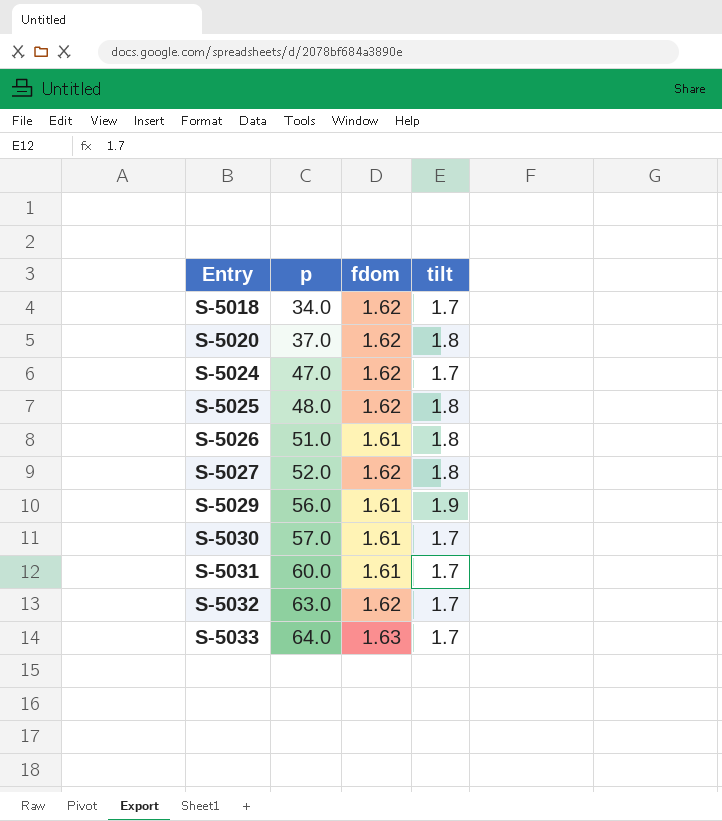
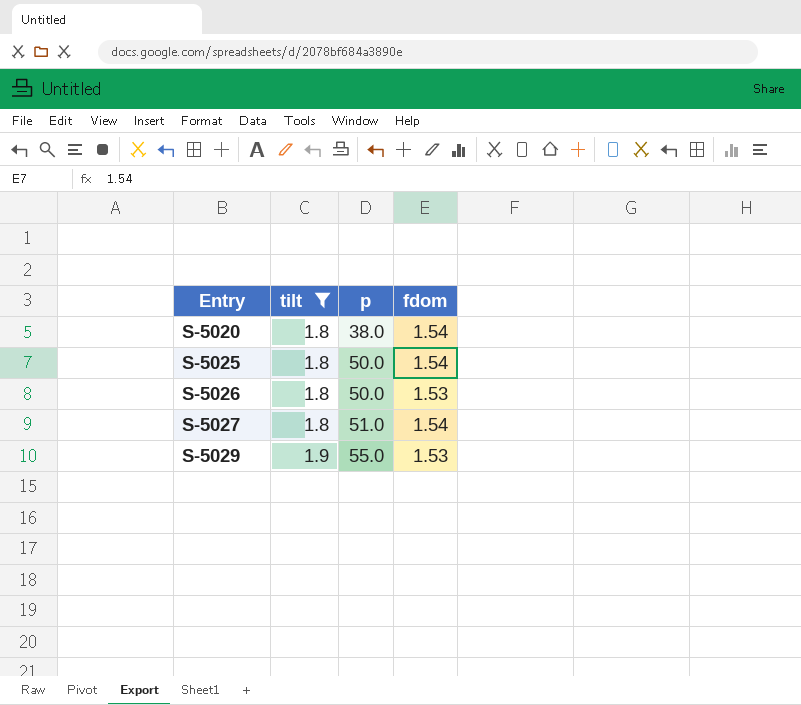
filter: none -> tilt != 1.7
column tilt | position: 4 -> 2
S-5020 | p: 37.0 -> 38.0
S-5020 | fdom: 1.62 -> 1.54
S-5025 | p: 48.0 -> 50.0
S-5025 | fdom: 1.62 -> 1.54
S-5026 | p: 51.0 -> 50.0
S-5026 | fdom: 1.61 -> 1.53
S-5027 | p: 52.0 -> 51.0
S-5027 | fdom: 1.62 -> 1.54
S-5029 | p: 56.0 -> 55.0
S-5029 | fdom: 1.61 -> 1.53

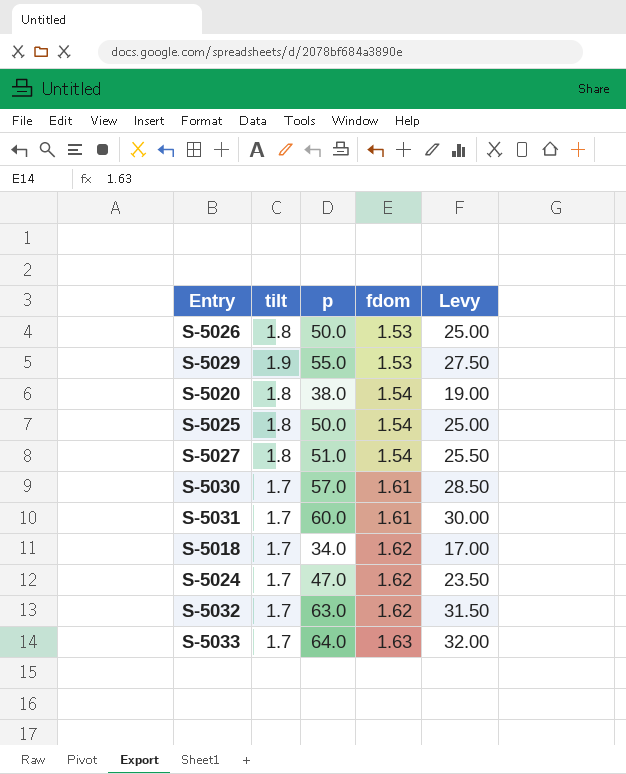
filter: tilt != 1.7 -> none
row order: Entry ascending -> fdom ascending
column Levy | formula: none -> [p] * 0.5

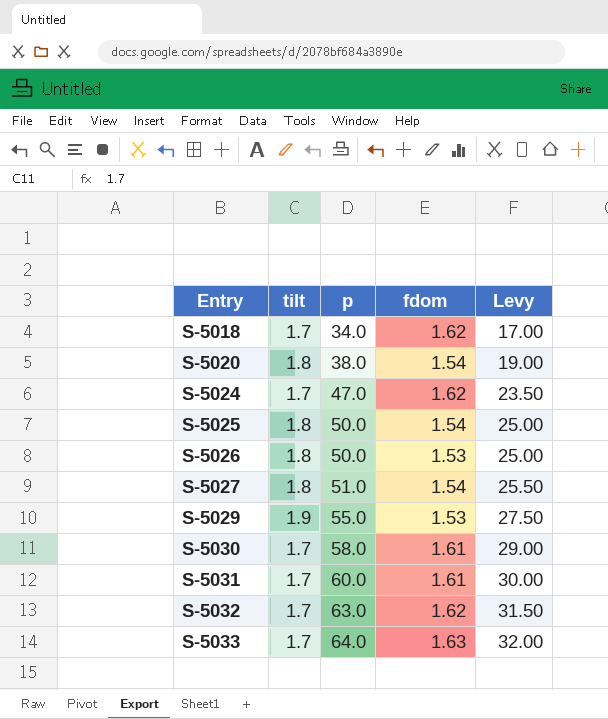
row order: fdom ascending -> Entry ascending
S-5030 | p: 57.0 -> 58.0
S-5030 | Levy: 28.50 -> 29.00

